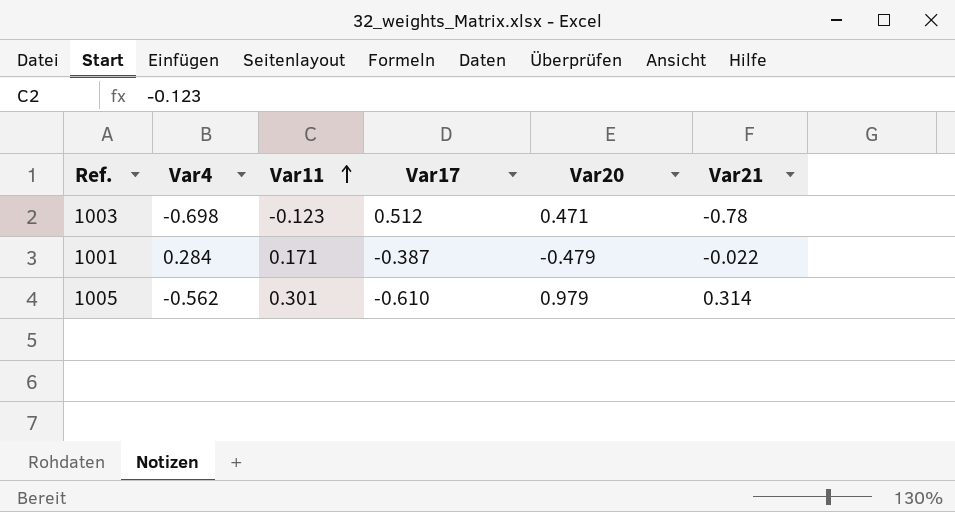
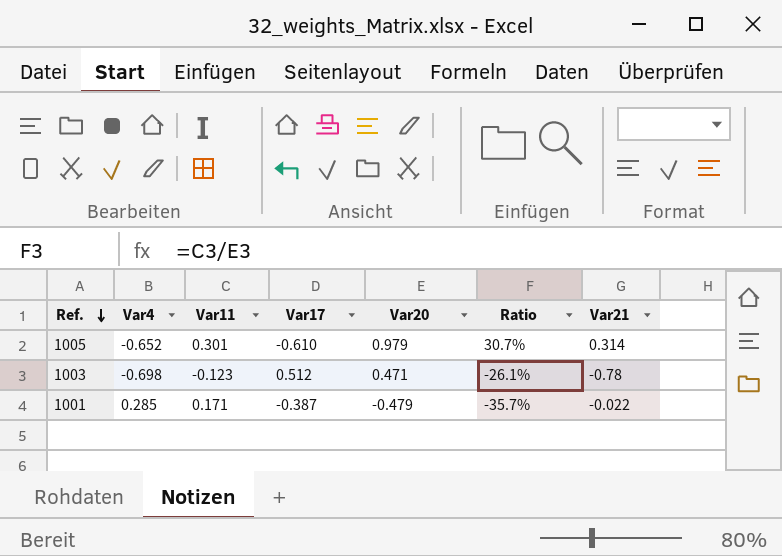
row order: Var11 ascending -> Ref. descending
column Ratio | formula: none -> [Var11] / [Var20]
1005 | Var4: -0.562 -> -0.652
1001 | Var4: 0.284 -> 0.285

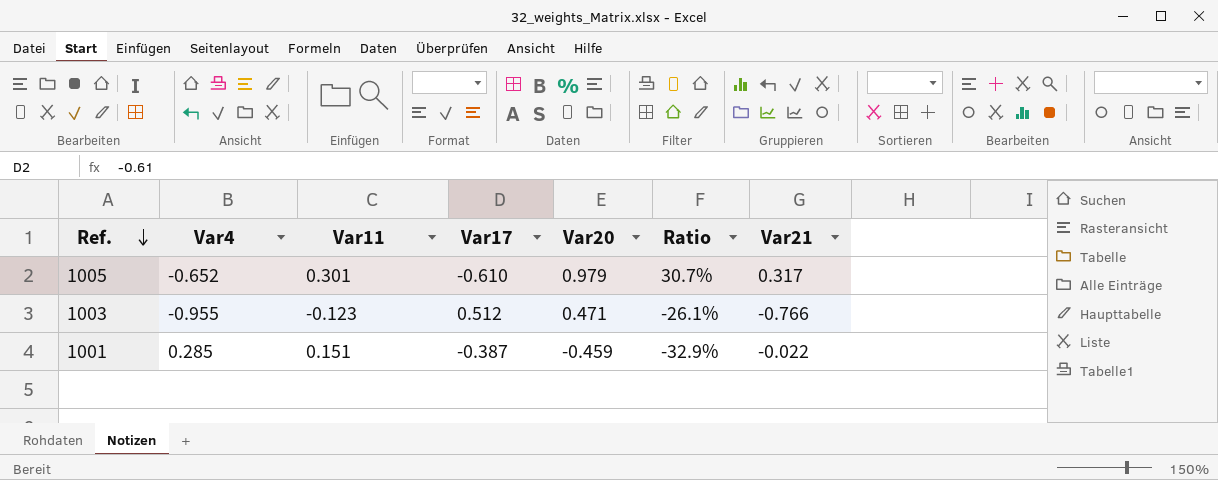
1005 | Var21: 0.314 -> 0.317
1003 | Var4: -0.698 -> -0.955
1003 | Var21: -0.78 -> -0.766
1001 | Var11: 0.171 -> 0.151
1001 | Var20: -0.479 -> -0.459
1001 | Ratio: -35.7% -> -32.9%

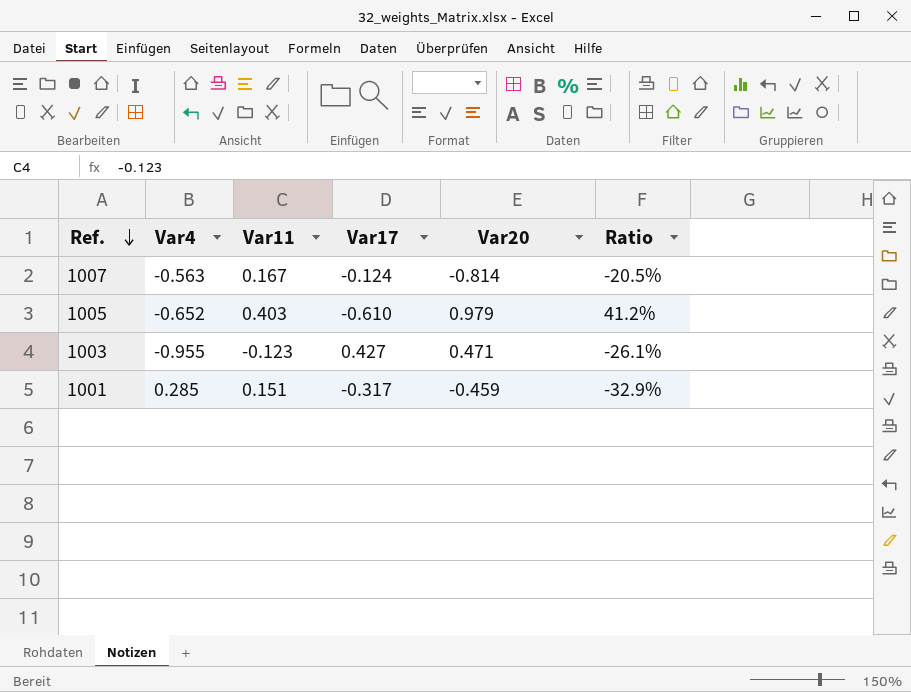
column Var21 | position: 7 -> none
row 1007: none -> -0.563 | 0.167 | -0.124 | -0.814 | -20.5%
1005 | Var11: 0.301 -> 0.403
1005 | Ratio: 30.7% -> 41.2%
1003 | Var17: 0.512 -> 0.427
1001 | Var17: -0.387 -> -0.317

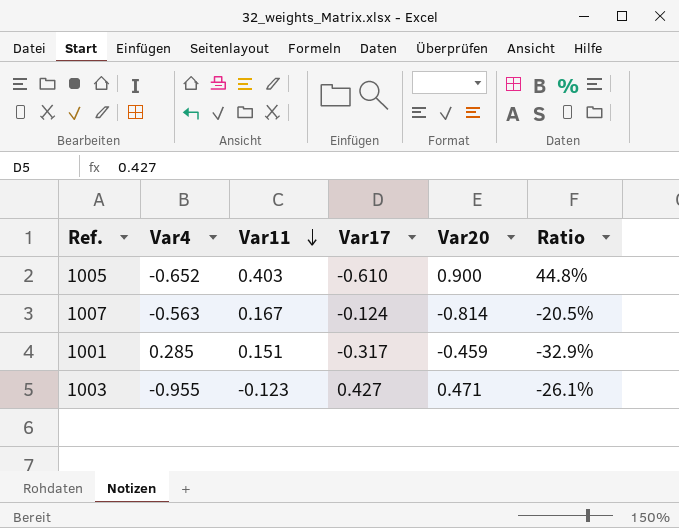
row order: Ref. descending -> Var11 descending
1005 | Var20: 0.979 -> 0.900
1005 | Ratio: 41.2% -> 44.8%

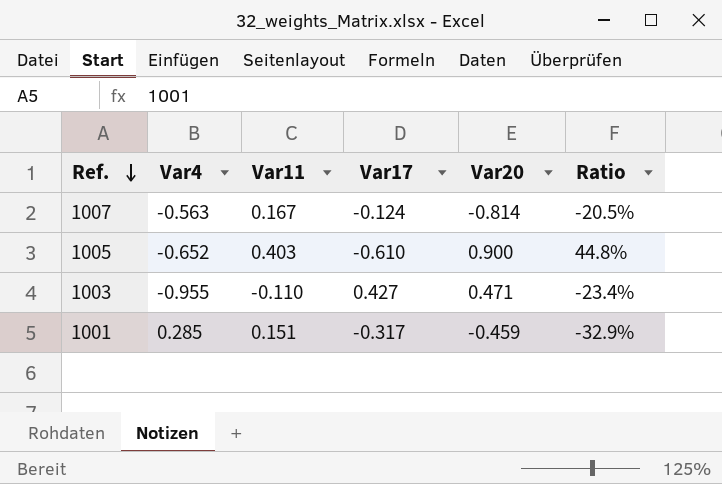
row order: Var11 descending -> Ref. descending
1003 | Var11: -0.123 -> -0.110
1003 | Ratio: -26.1% -> -23.4%

